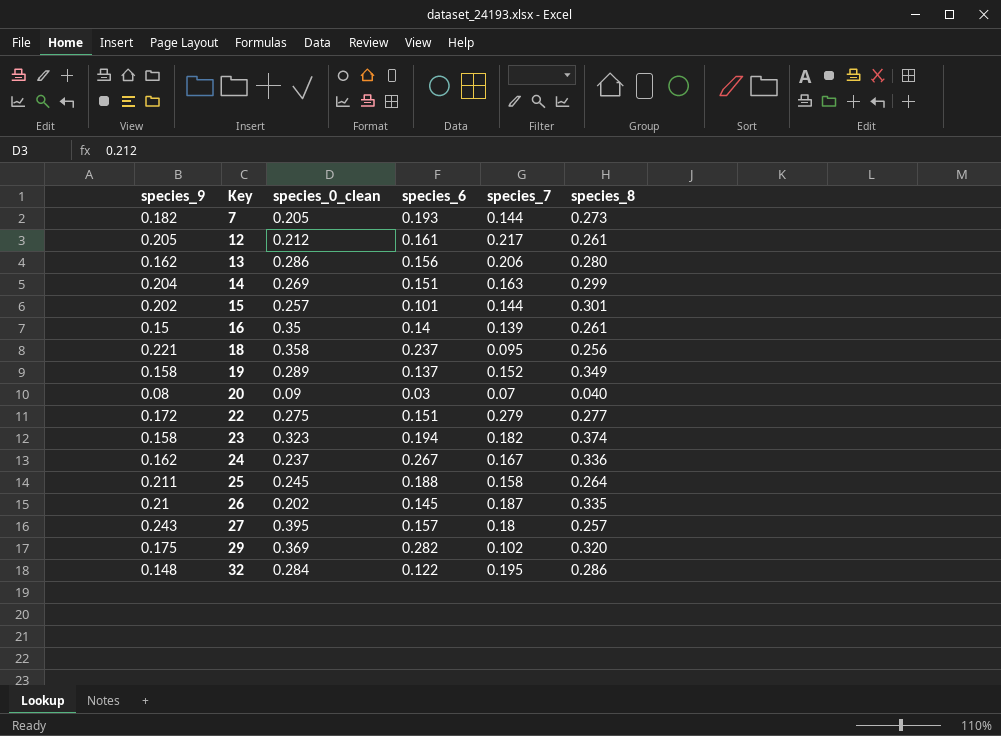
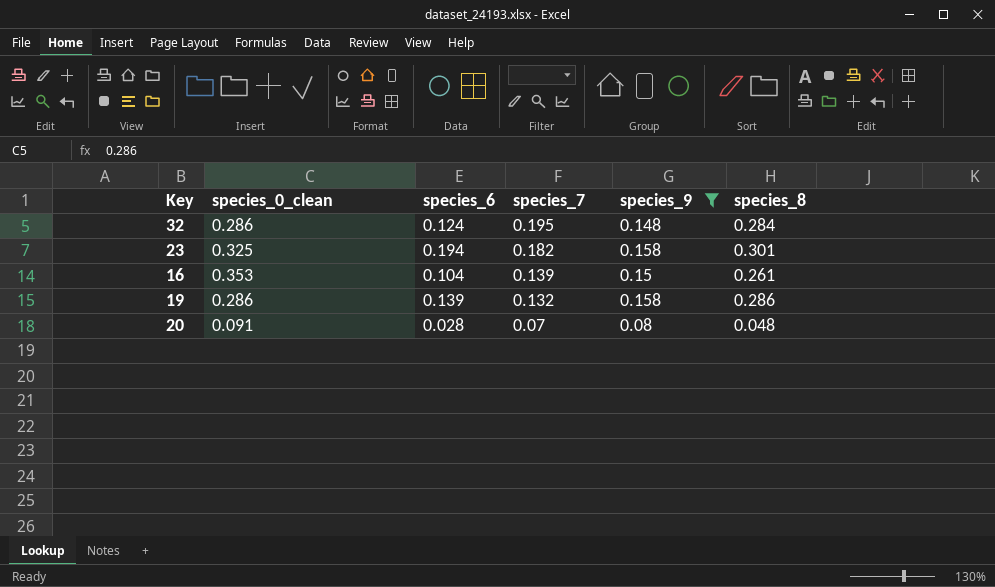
filter: none -> species_9 <= 0.158
row order: Key ascending -> species_7 descending
column species_9 | position: 1 -> 5
32 | species_0_clean: 0.284 -> 0.286
32 | species_6: 0.122 -> 0.124
32 | species_8: 0.286 -> 0.284
23 | species_0_clean: 0.323 -> 0.325
23 | species_8: 0.374 -> 0.301
16 | species_0_clean: 0.35 -> 0.353
16 | species_6: 0.14 -> 0.104
19 | species_0_clean: 0.289 -> 0.286
19 | species_6: 0.137 -> 0.139
19 | species_7: 0.152 -> 0.132
19 | species_8: 0.349 -> 0.286
20 | species_0_clean: 0.09 -> 0.091
20 | species_6: 0.03 -> 0.028
20 | species_8: 0.040 -> 0.048

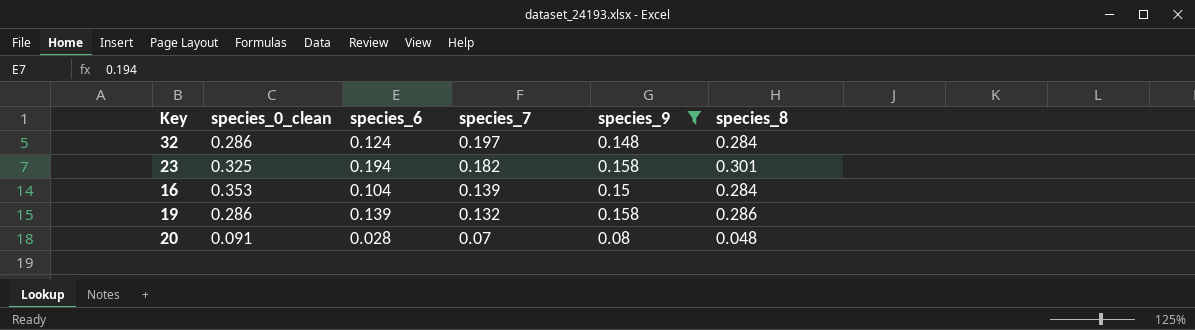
32 | species_7: 0.195 -> 0.197
16 | species_8: 0.261 -> 0.284

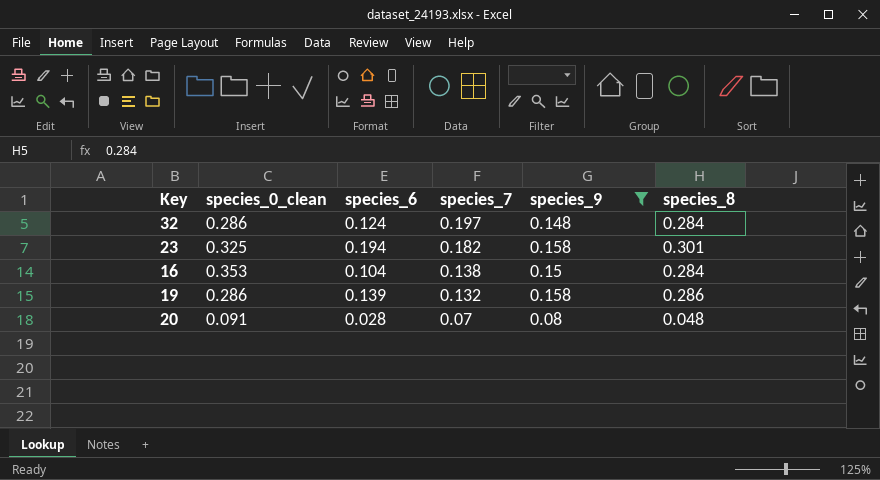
16 | species_7: 0.139 -> 0.138

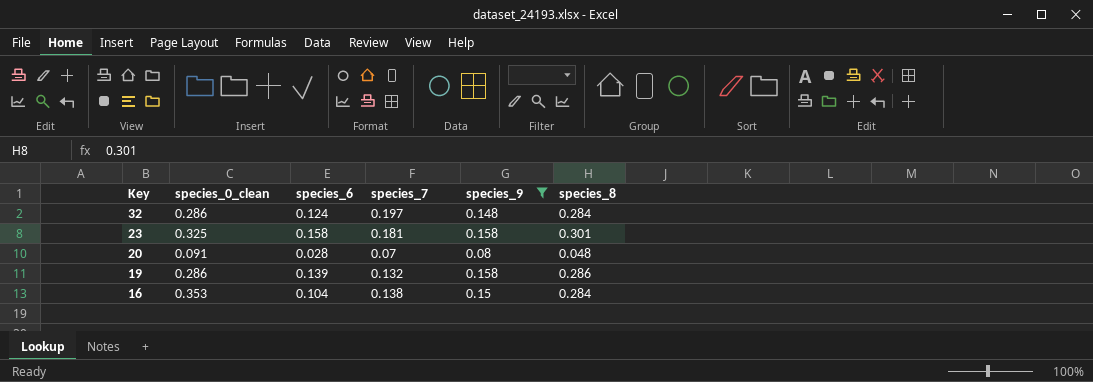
row order: species_7 descending -> Key descending
23 | species_6: 0.194 -> 0.158
23 | species_7: 0.182 -> 0.181

